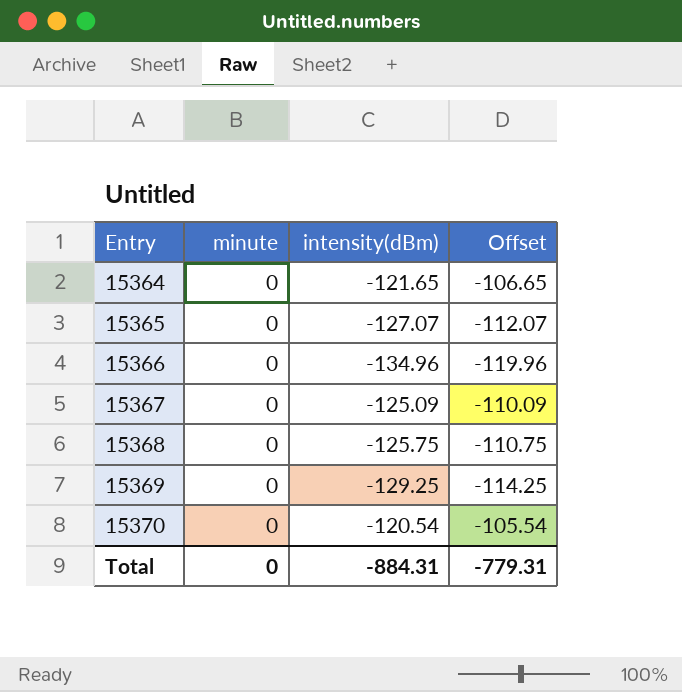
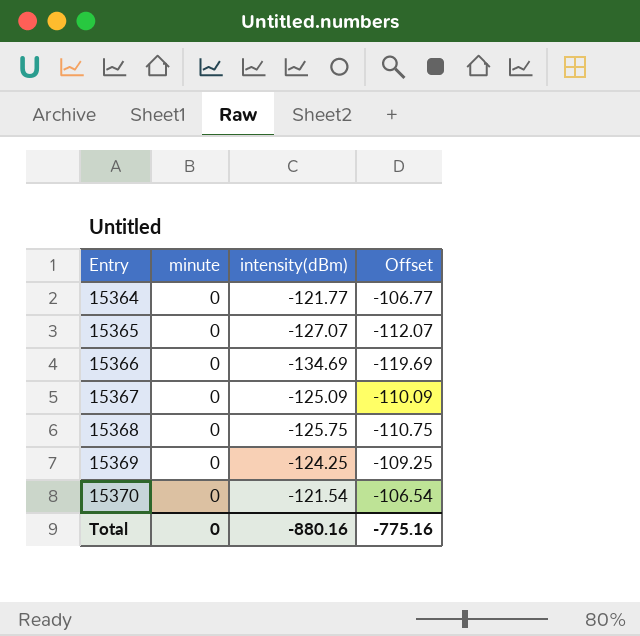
15364 | intensity(dBm): -121.65 -> -121.77
15364 | Offset: -106.65 -> -106.77
15366 | intensity(dBm): -134.96 -> -134.69
15366 | Offset: -119.96 -> -119.69
15369 | intensity(dBm): -129.25 -> -124.25
15369 | Offset: -114.25 -> -109.25
15370 | intensity(dBm): -120.54 -> -121.54
15370 | Offset: -105.54 -> -106.54
Total | intensity(dBm): -884.31 -> -880.16
Total | Offset: -779.31 -> -775.16

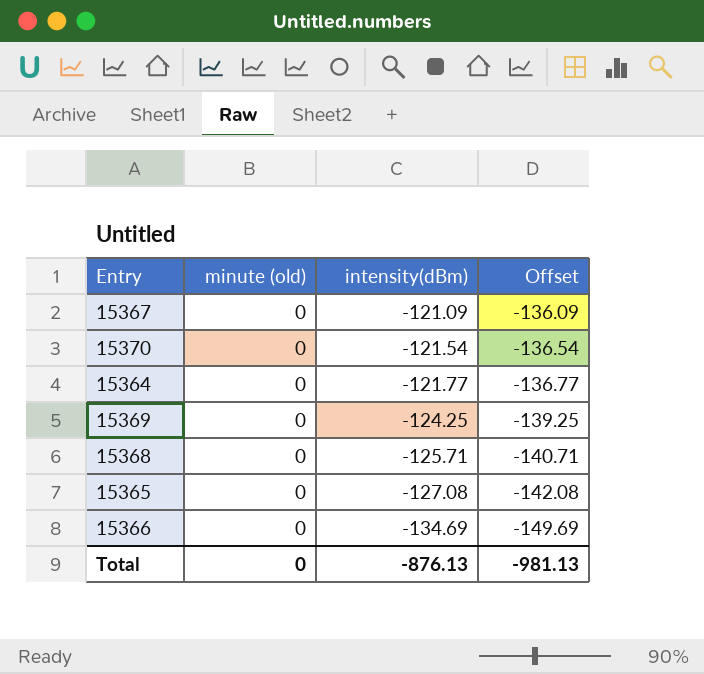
row order: Entry ascending -> intensity(dBm) descending
column name: minute -> minute (old)
column Offset | formula: [intensity(dBm)] + 15 -> [intensity(dBm)] - 15
15367 | intensity(dBm): -125.09 -> -121.09
15368 | intensity(dBm): -125.75 -> -125.71
15365 | intensity(dBm): -127.07 -> -127.08
Total | intensity(dBm): -880.16 -> -876.13
Total | Offset: -775.16 -> -981.13

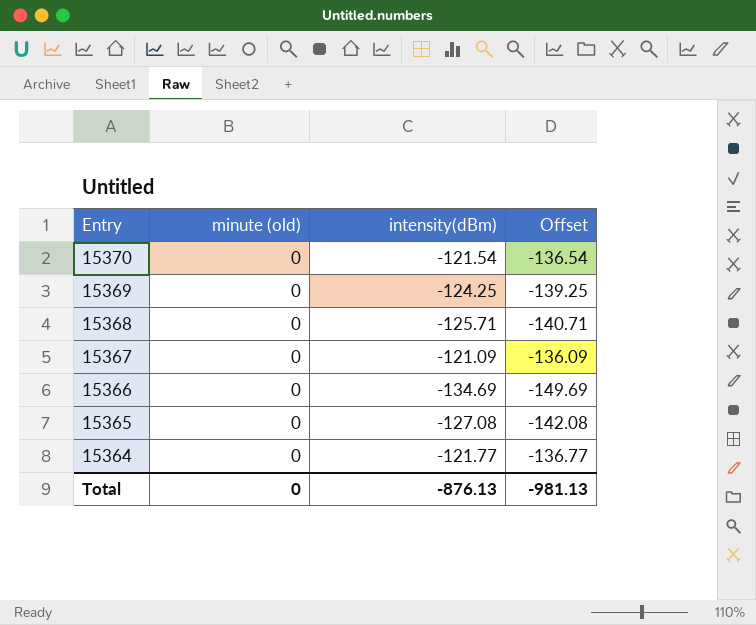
row order: intensity(dBm) descending -> Entry descending

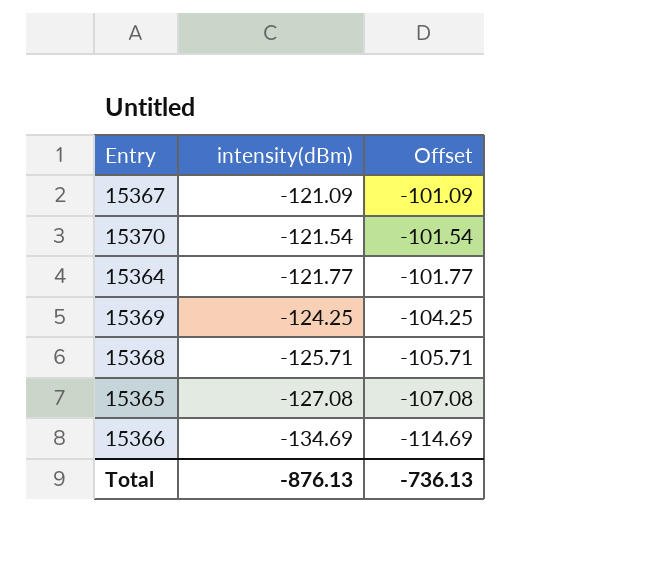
row order: Entry descending -> intensity(dBm) descending
column minute (old) | position: 2 -> none
column Offset | formula: [intensity(dBm)] - 15 -> [intensity(dBm)] + 20
Total | Offset: -981.13 -> -736.13

